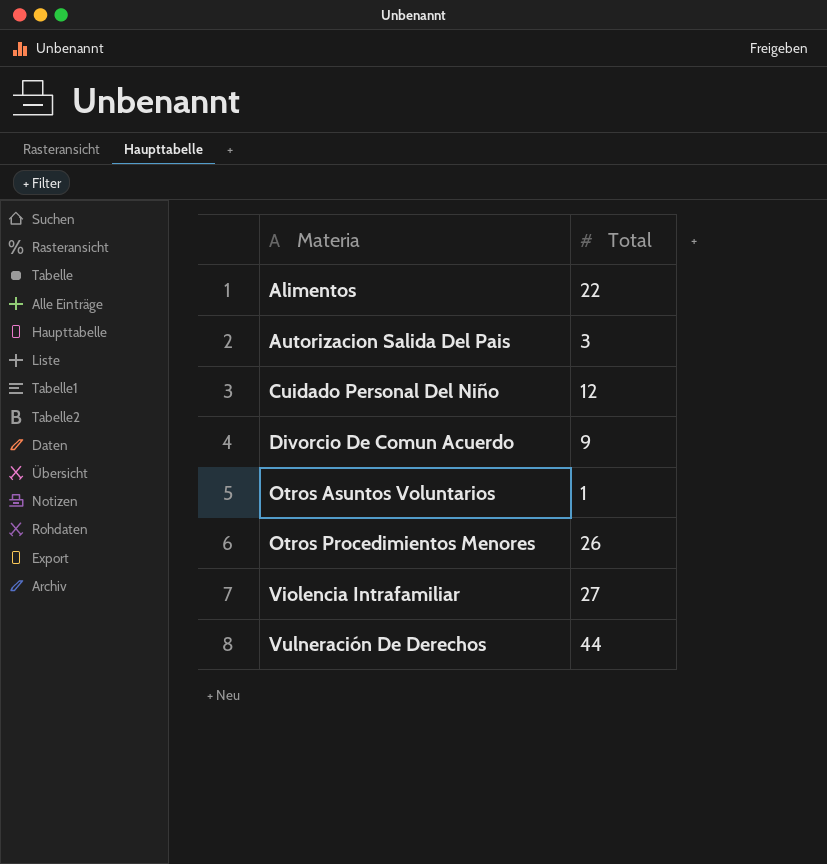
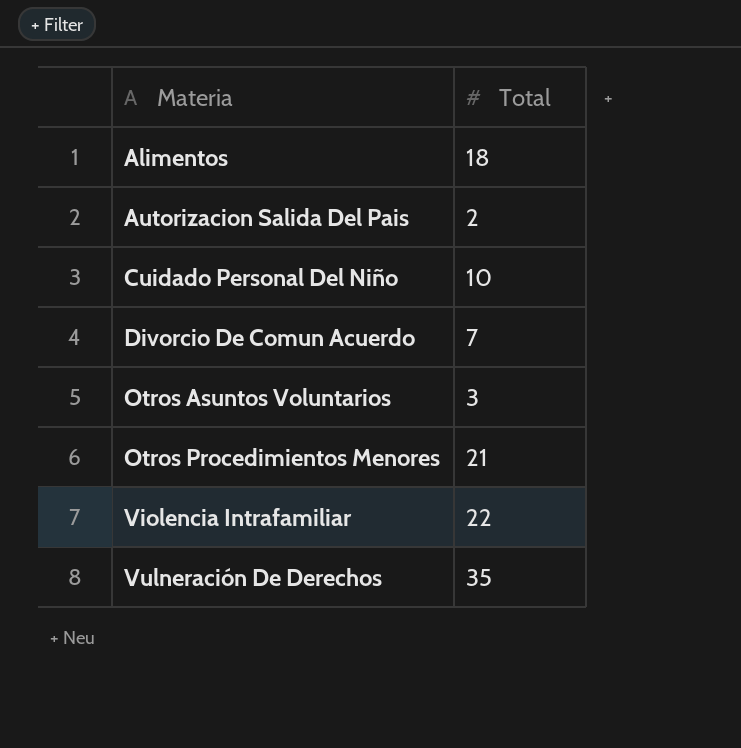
Alimentos | Total: 22 -> 18
Autorizacion Salida Del Pais | Total: 3 -> 2
Cuidado Personal Del Niño | Total: 12 -> 10
Divorcio De Comun Acuerdo | Total: 9 -> 7
Otros Asuntos Voluntarios | Total: 1 -> 3
Otros Procedimientos Menores | Total: 26 -> 21
Violencia Intrafamiliar | Total: 27 -> 22
Vulneración De Derechos | Total: 44 -> 35

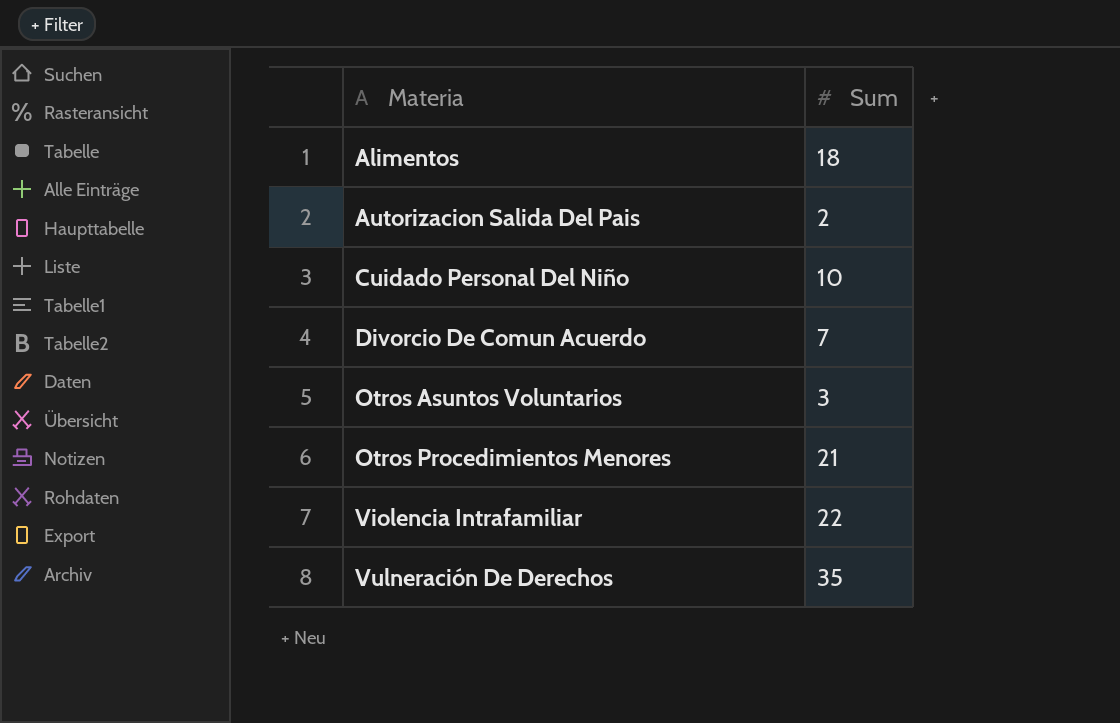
column name: Total -> Sum

